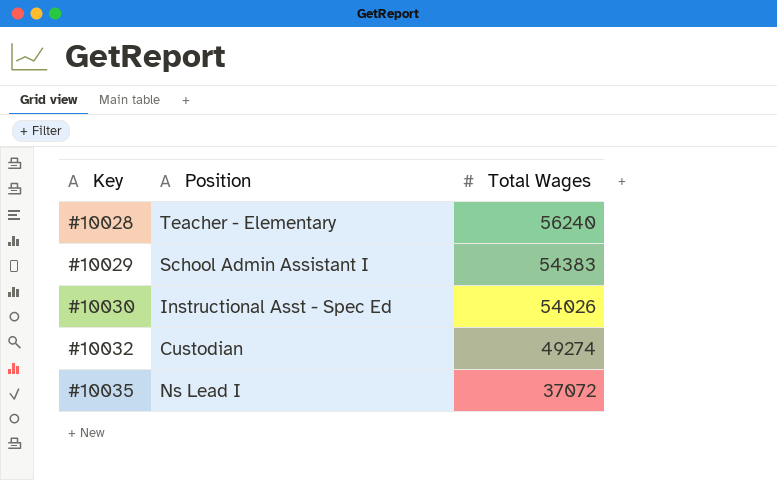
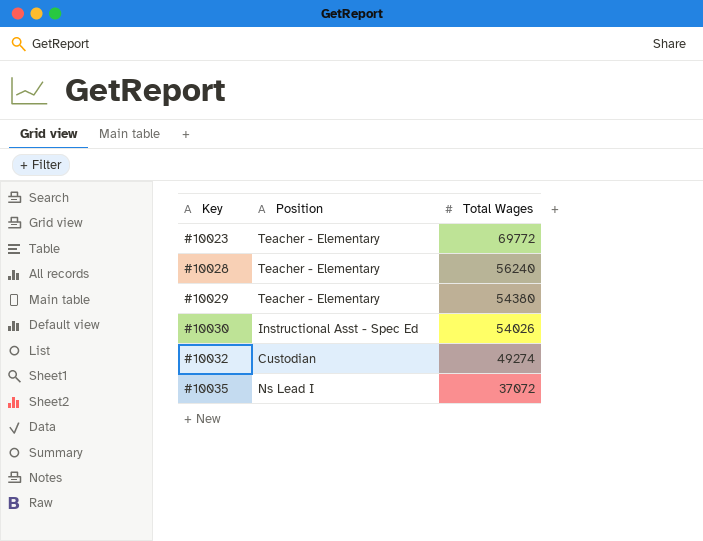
row #10023: none -> Teacher - Elementary | 69772
#10029 | Position: School Admin Assistant I -> Teacher - Elementary
#10029 | Total Wages: 54383 -> 54380

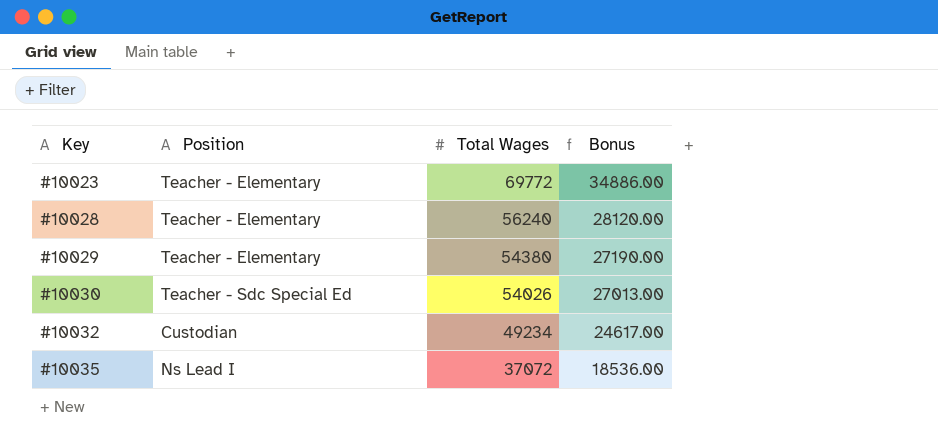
column Bonus | formula: none -> [Total Wages] * 0.5
#10030 | Position: Instructional Asst - Spec Ed -> Teacher - Sdc Special Ed
#10032 | Total Wages: 49274 -> 49234

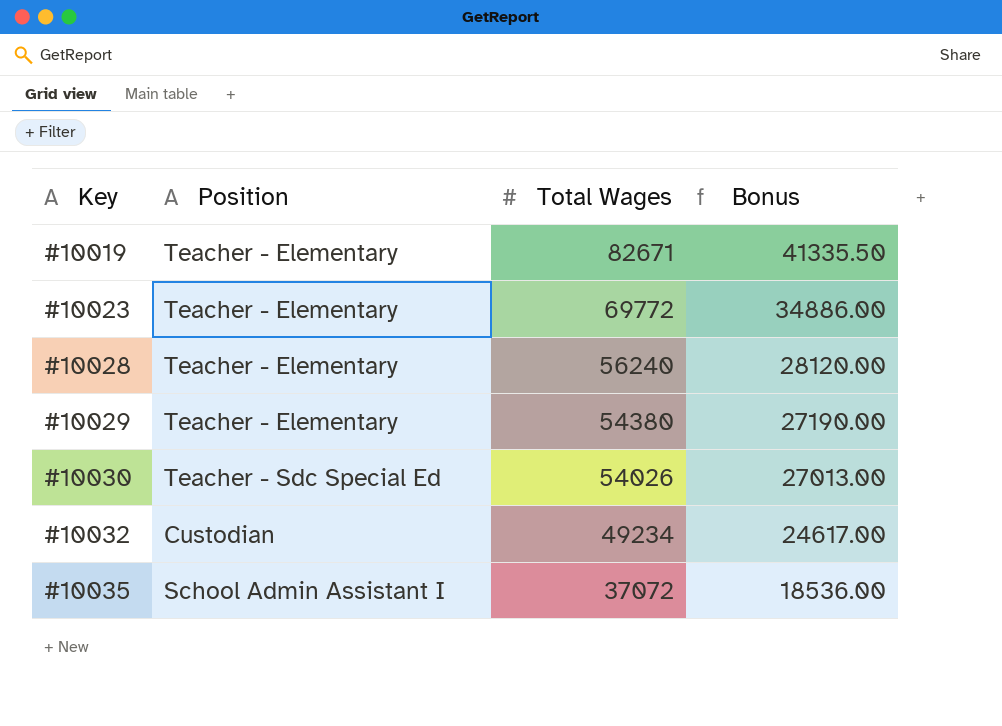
row #10019: none -> Teacher - Elementary | 82671 | 41335.50
#10035 | Position: Ns Lead I -> School Admin Assistant I

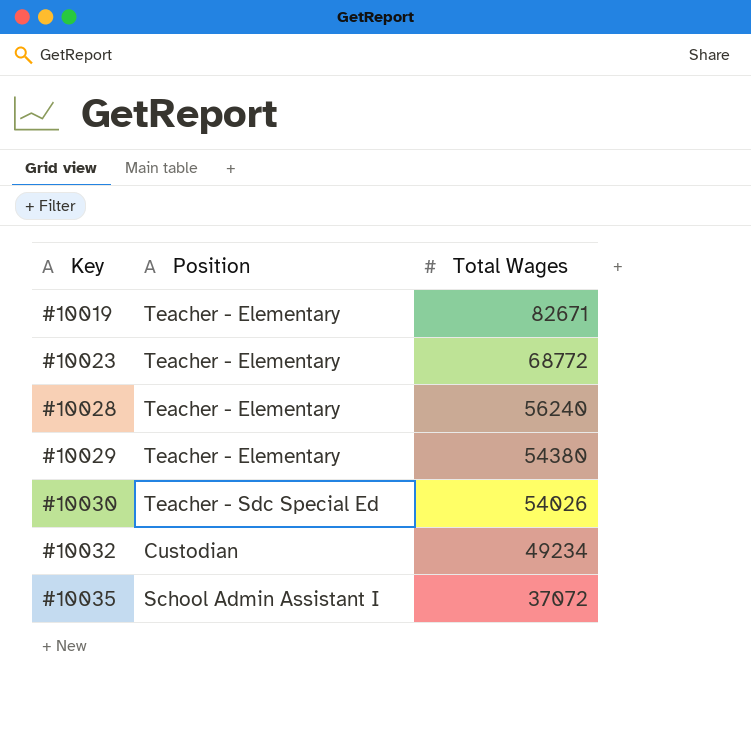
column Bonus | formula: [Total Wages] * 0.5 -> none
#10023 | Total Wages: 69772 -> 68772

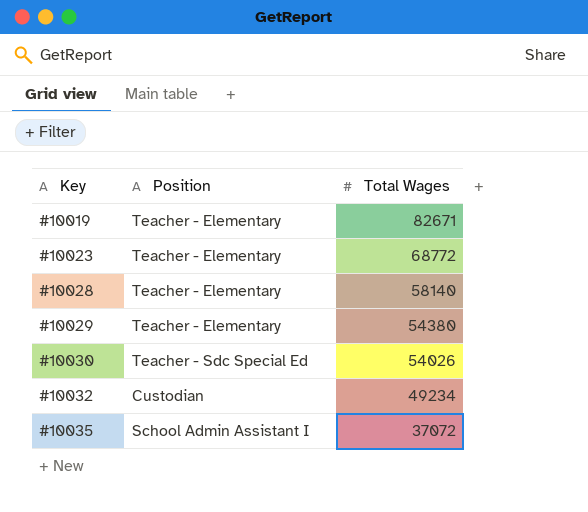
#10028 | Total Wages: 56240 -> 58140

